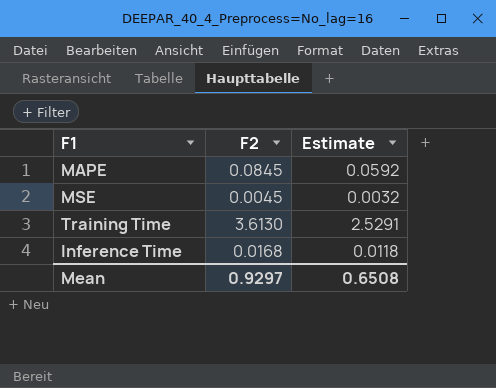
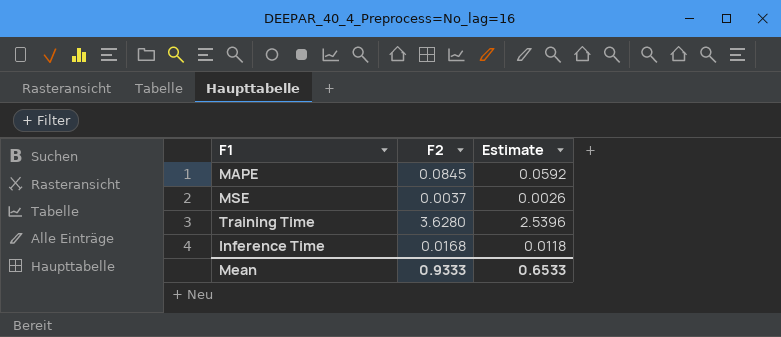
MSE | F2: 0.0045 -> 0.0037
MSE | Estimate: 0.0032 -> 0.0026
Training Time | F2: 3.6130 -> 3.6280
Training Time | Estimate: 2.5291 -> 2.5396
Mean | F2: 0.9297 -> 0.9333
Mean | Estimate: 0.6508 -> 0.6533

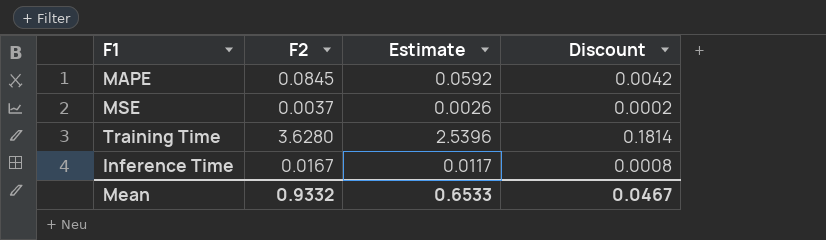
column Discount | formula: none -> [F2] * 0.05
Inference Time | F2: 0.0168 -> 0.0167
Inference Time | Estimate: 0.0118 -> 0.0117
Mean | F2: 0.9333 -> 0.9332

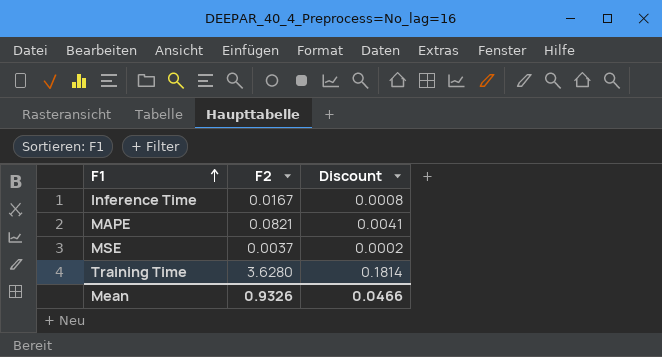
row order: none -> F1 ascending
column Estimate | formula: [F2] * 0.7 -> none
MAPE | F2: 0.0845 -> 0.0821
MAPE | Discount: 0.0042 -> 0.0041
Mean | F2: 0.9332 -> 0.9326
Mean | Discount: 0.0467 -> 0.0466

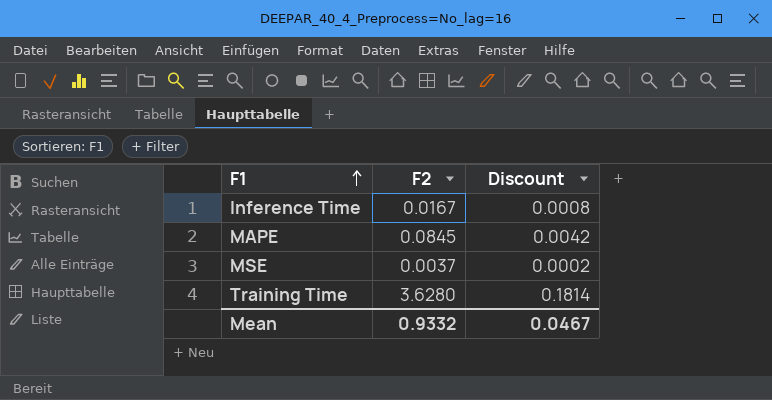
MAPE | F2: 0.0821 -> 0.0845
MAPE | Discount: 0.0041 -> 0.0042
Mean | F2: 0.9326 -> 0.9332
Mean | Discount: 0.0466 -> 0.0467

